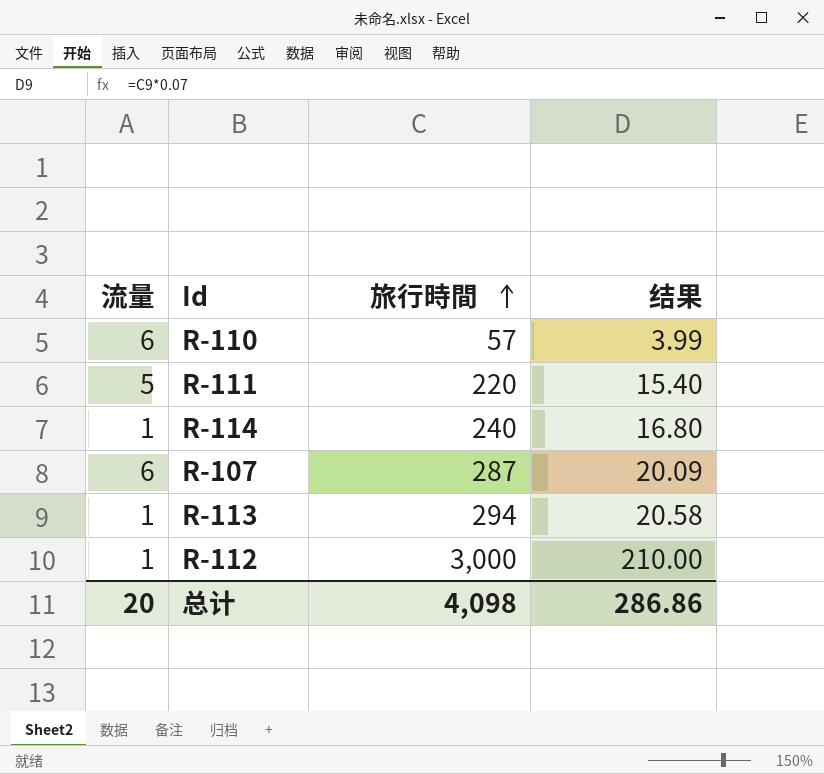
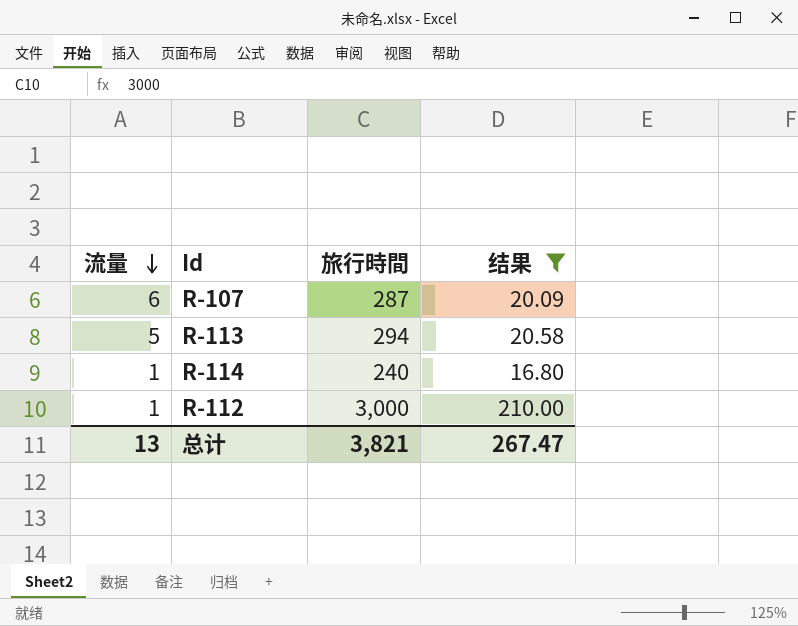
filter: none -> 结果 >= 16.80
row order: 旅行時間 ascending -> 流量 descending
R-113 | 流量: 1 -> 5
总计 | 流量: 20 -> 13
总计 | 旅行時間: 4,098 -> 3,821
总计 | 结果: 286.86 -> 267.47

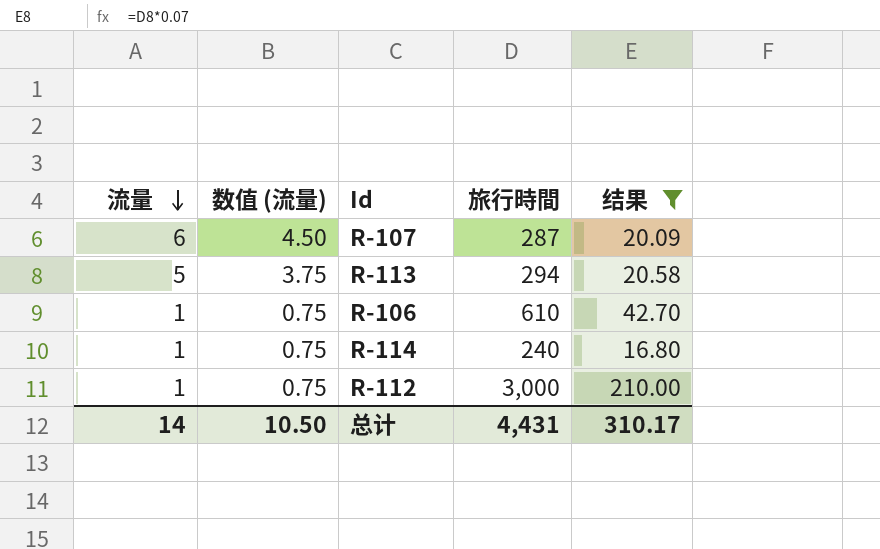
column 数值 (流量) | formula: none -> [流量] * 0.75
row R-106: none -> 1 | 0.75 | 610 | 42.70
总计 | 流量: 13 -> 14
总计 | 旅行時間: 3,821 -> 4,431
总计 | 结果: 267.47 -> 310.17

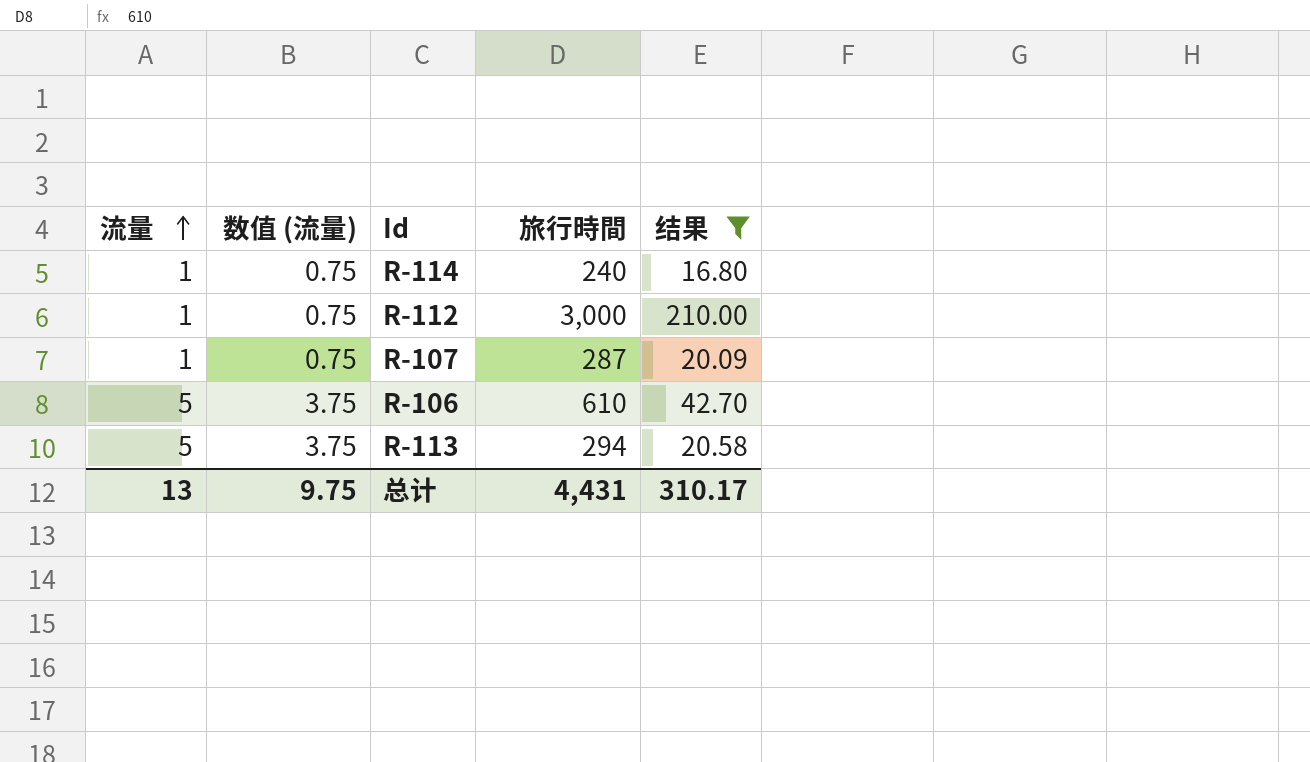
row order: 流量 descending -> 流量 ascending
R-107 | 流量: 6 -> 1
R-107 | 数值 (流量): 4.50 -> 0.75
R-106 | 流量: 1 -> 5
R-106 | 数值 (流量): 0.75 -> 3.75
总计 | 流量: 14 -> 13
总计 | 数值 (流量): 10.50 -> 9.75

